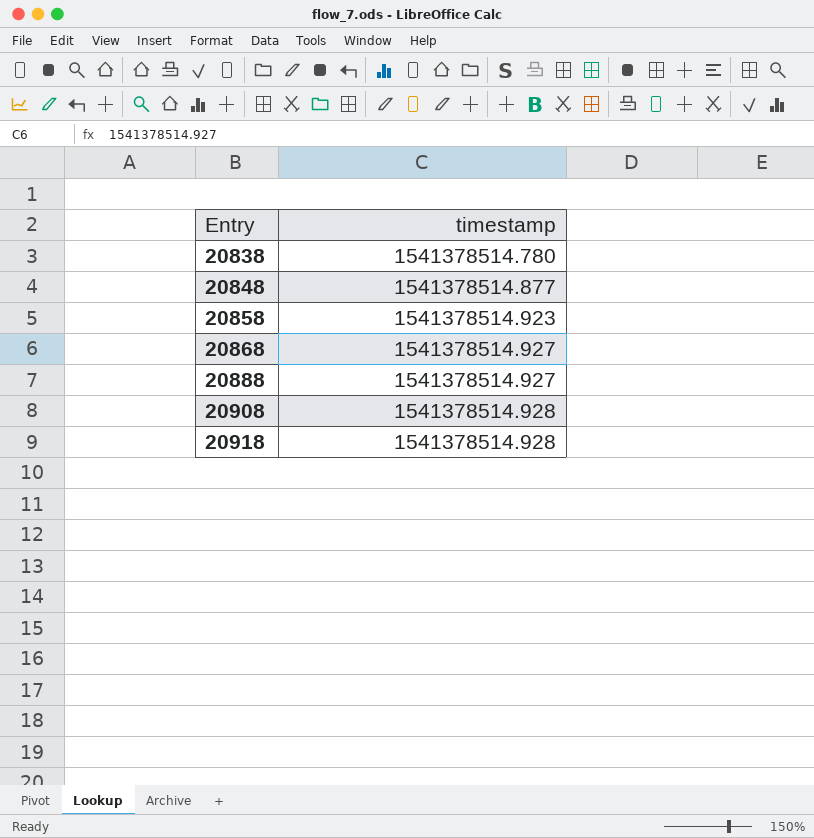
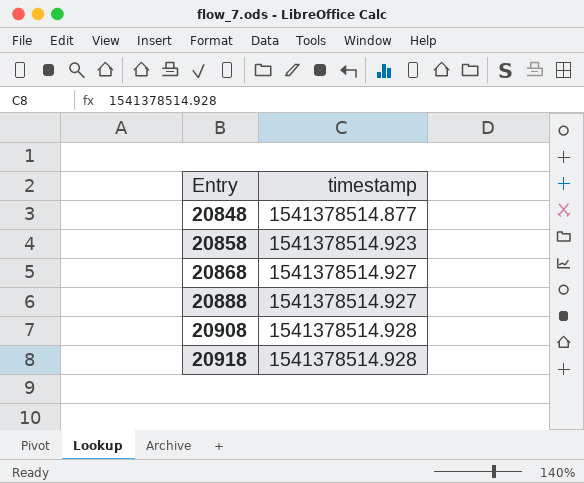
row 20838: 1541378514.780 -> none

